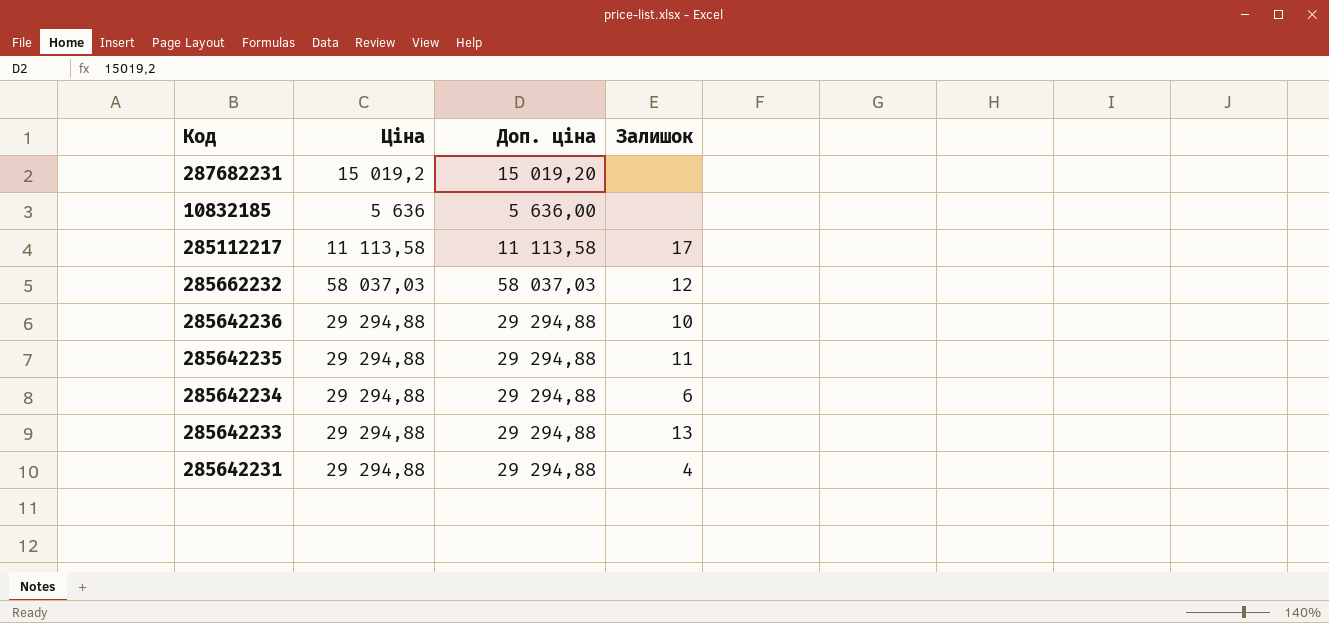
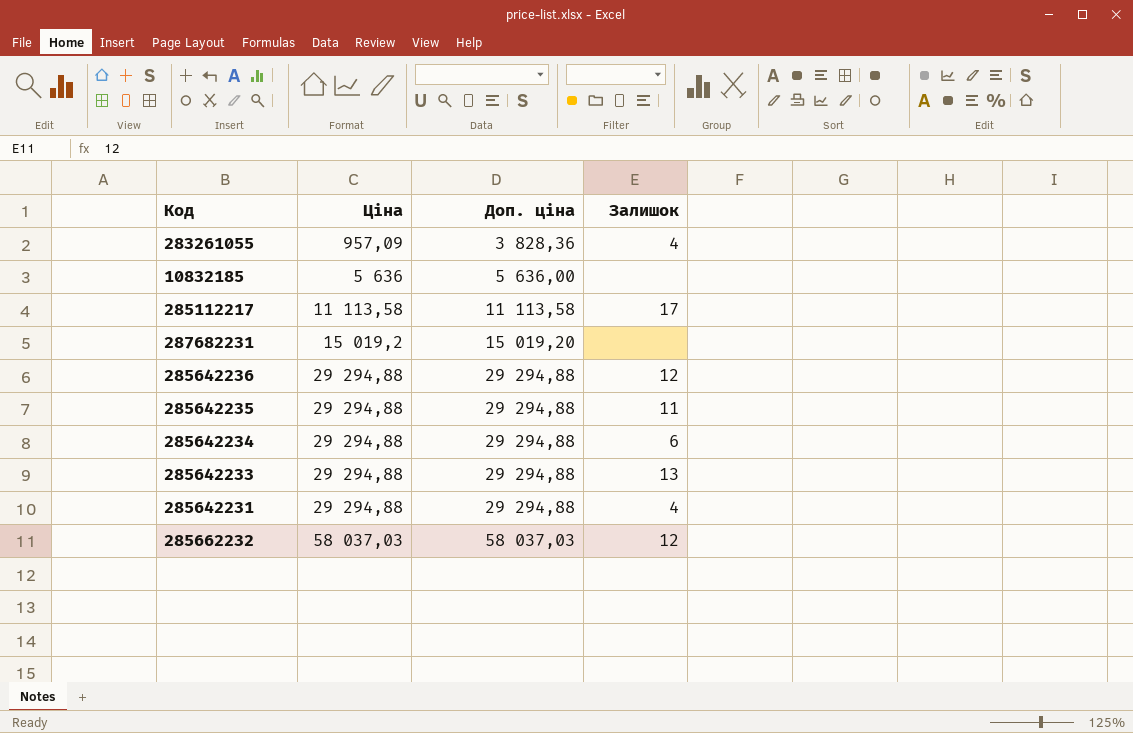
row order: none -> Ціна ascending
row 283261055: none -> 957,09 | 3 828,36 | 4
285642236 | Залишок: 10 -> 12

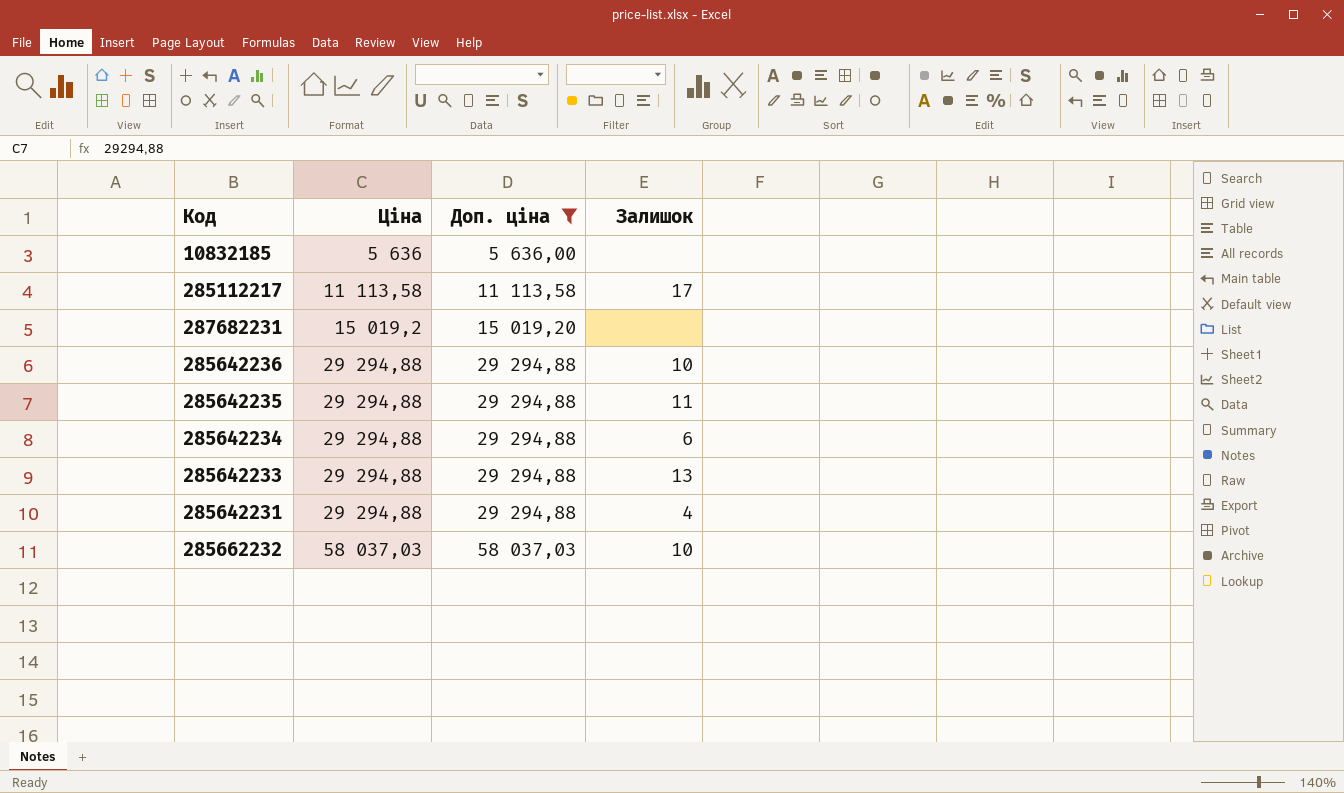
filter: none -> Доп. ціна != 3 828,36
285642236 | Залишок: 12 -> 10
285662232 | Залишок: 12 -> 10

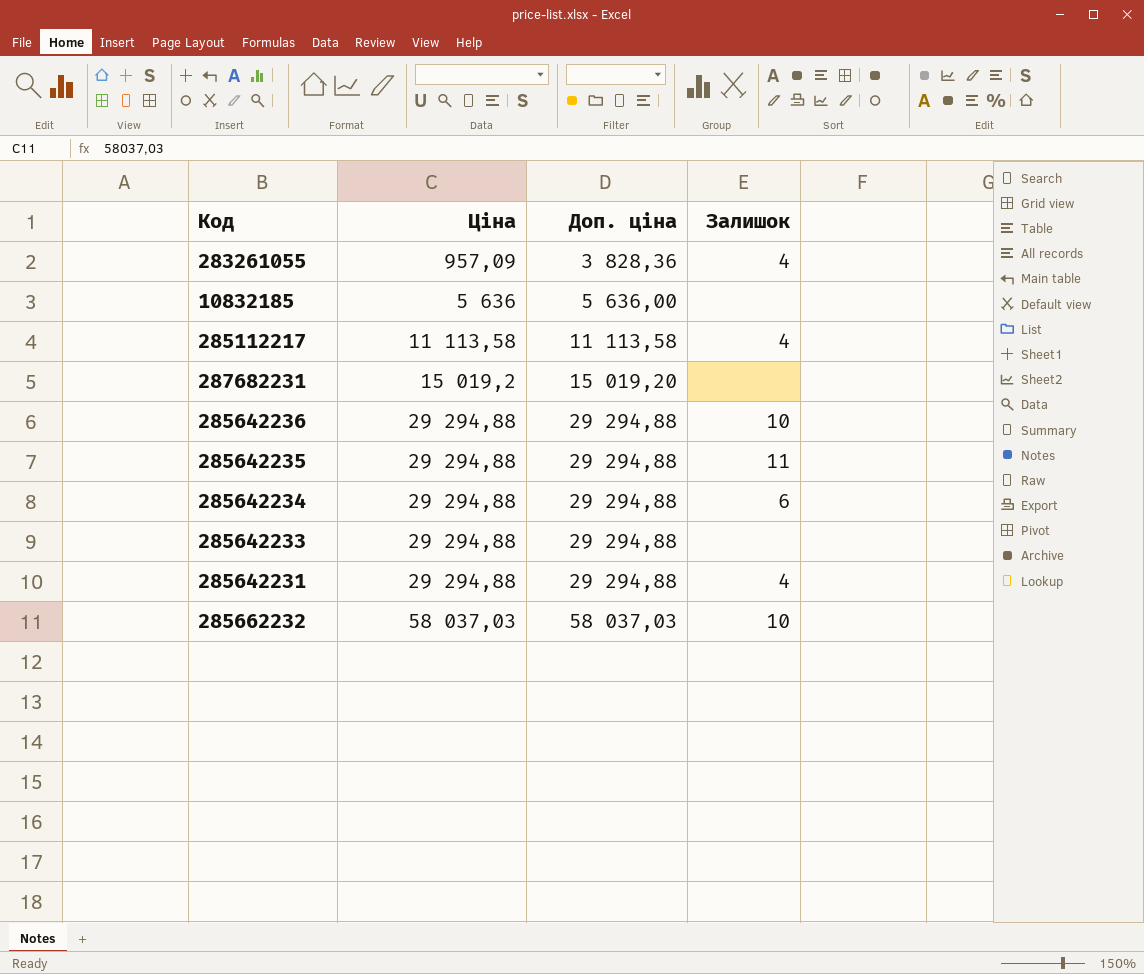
filter: Доп. ціна != 3 828,36 -> none
285112217 | Залишок: 17 -> 4
285642233 | Залишок: 13 -> none

